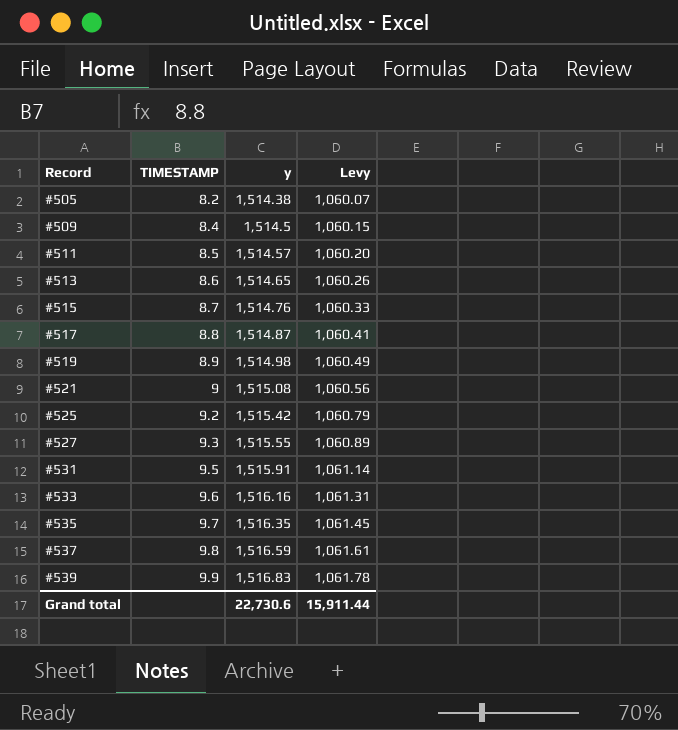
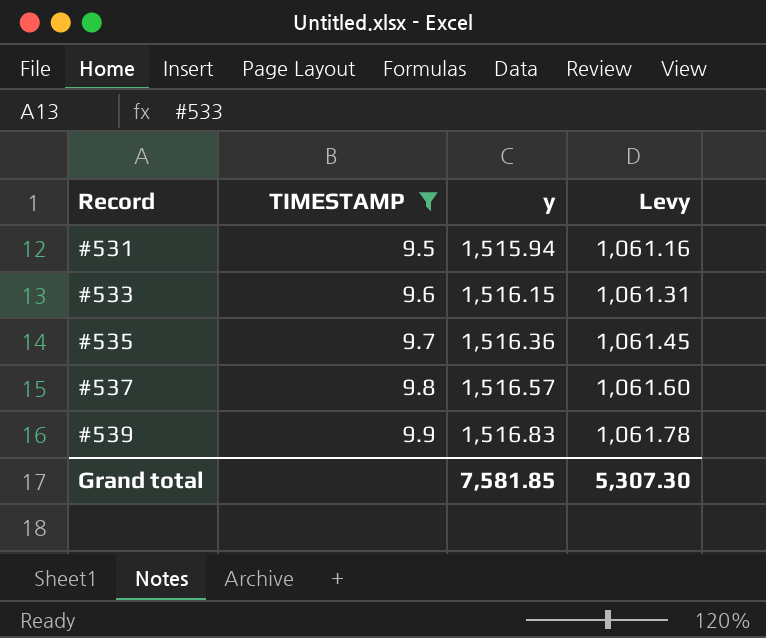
filter: none -> TIMESTAMP >= 9.5
#531 | y: 1,515.91 -> 1,515.94
#531 | Levy: 1,061.14 -> 1,061.16
#533 | y: 1,516.16 -> 1,516.15
#535 | y: 1,516.35 -> 1,516.36
#537 | y: 1,516.59 -> 1,516.57
#537 | Levy: 1,061.61 -> 1,061.60
Grand total | y: 22,730.6 -> 7,581.85
Grand total | Levy: 15,911.44 -> 5,307.30

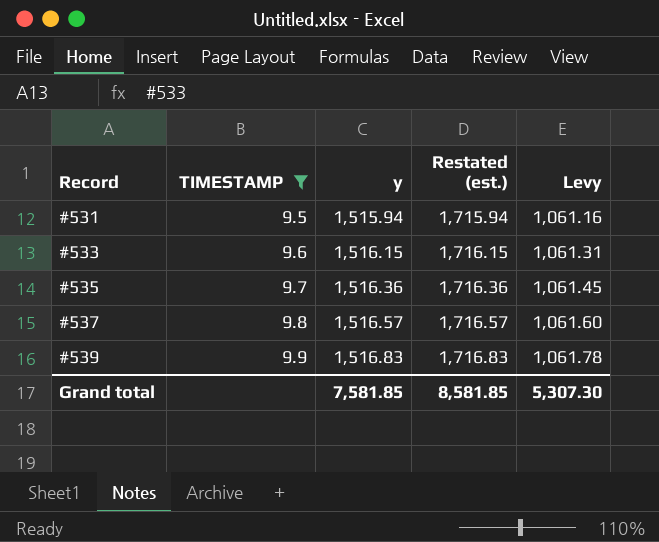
column Restated (est.) | formula: none -> [y] + 200

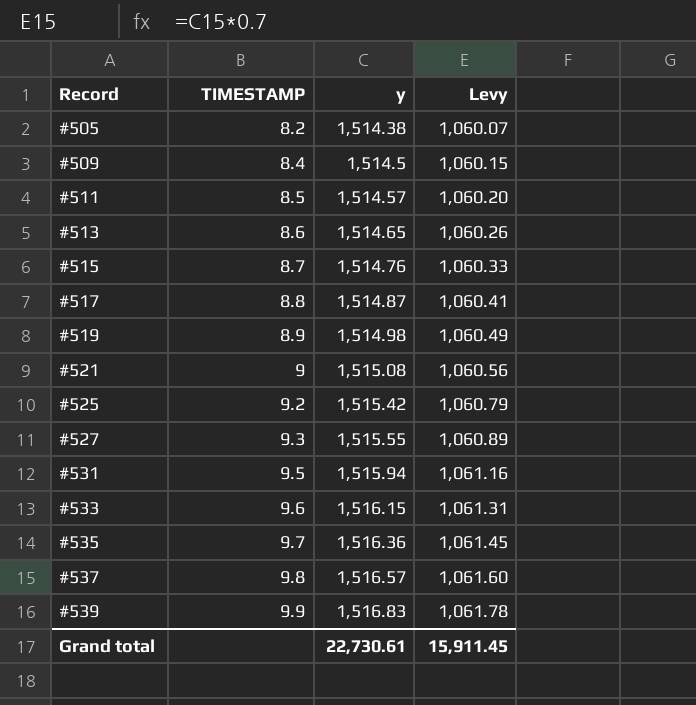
filter: TIMESTAMP >= 9.5 -> none
column Restated (est.) | formula: [y] + 200 -> none
Grand total | y: 7,581.85 -> 22,730.61
Grand total | Levy: 5,307.30 -> 15,911.45

